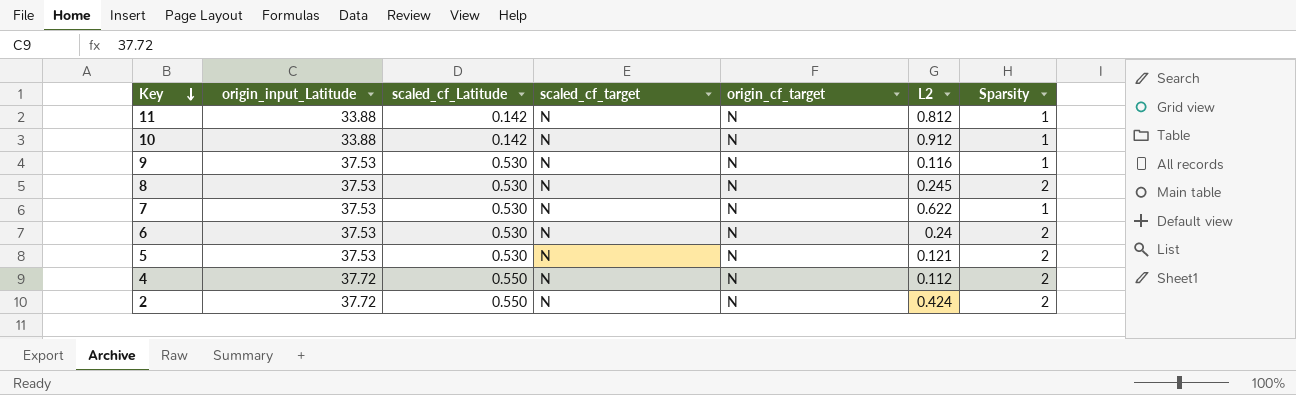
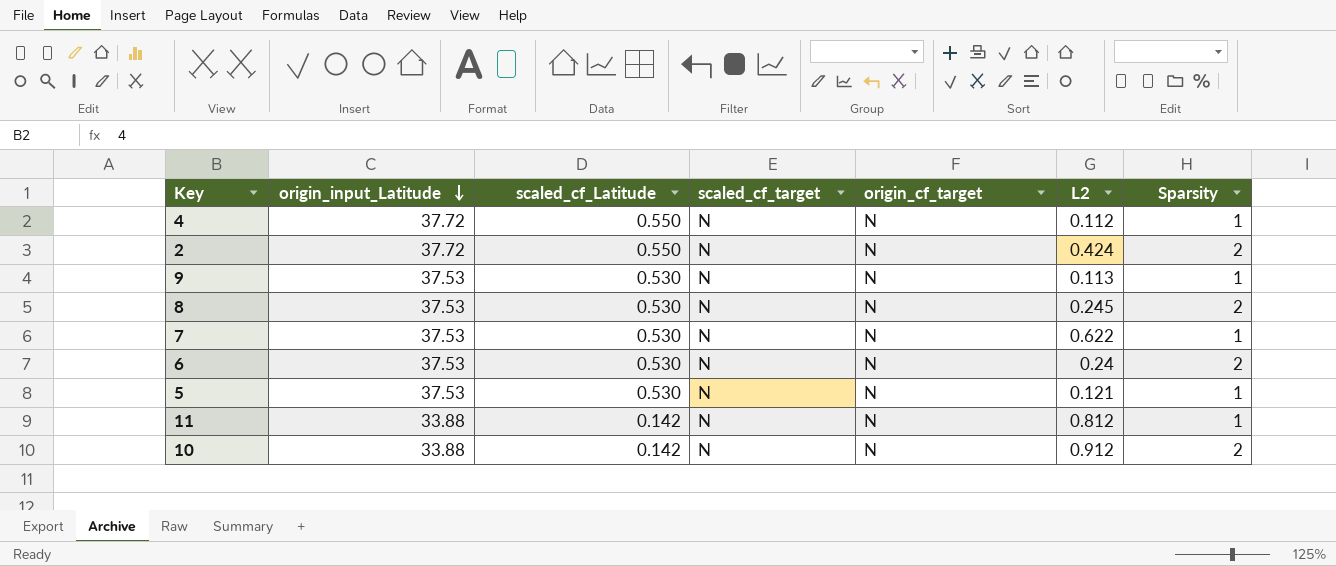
row order: Key descending -> origin_input_Latitude descending
4 | Sparsity: 2 -> 1
9 | L2: 0.116 -> 0.113
5 | Sparsity: 2 -> 1
10 | Sparsity: 1 -> 2

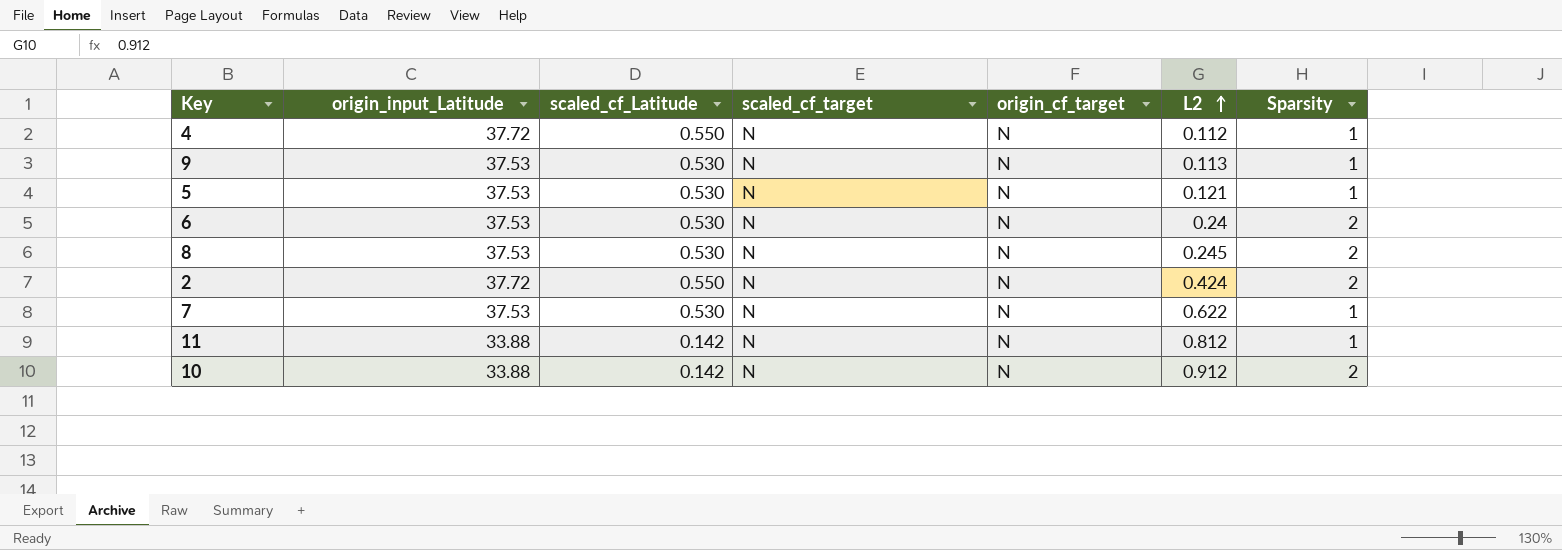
row order: origin_input_Latitude descending -> L2 ascending

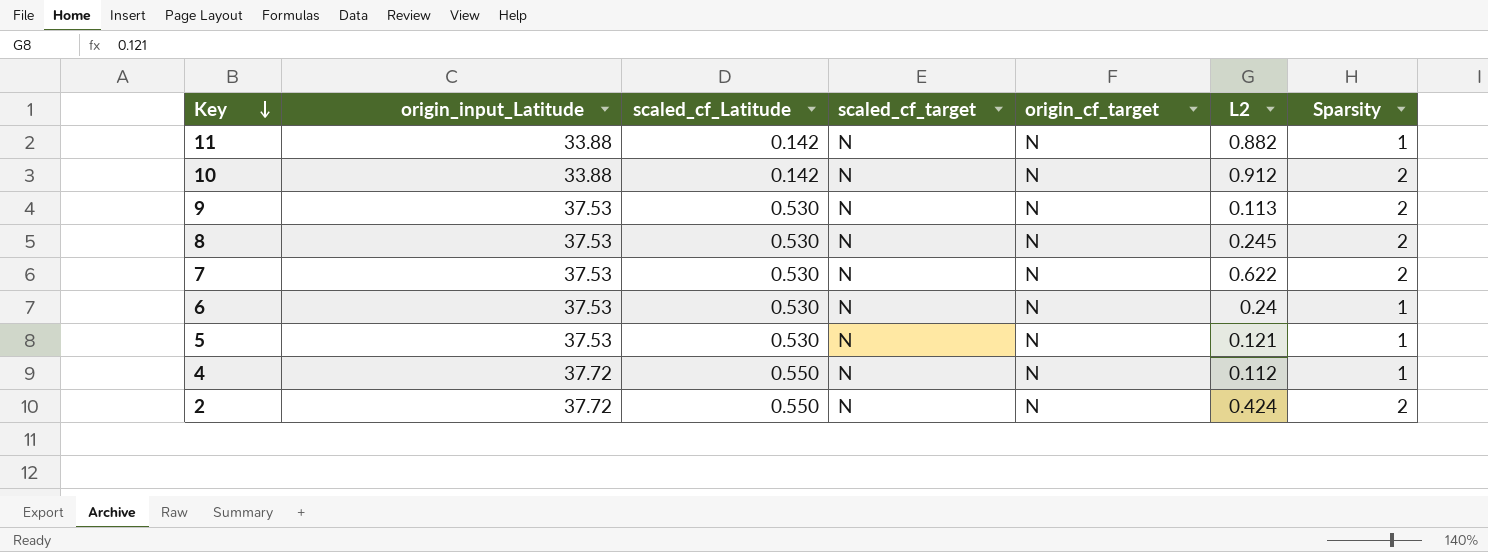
row order: L2 ascending -> Key descending
11 | L2: 0.812 -> 0.882
9 | Sparsity: 1 -> 2
7 | Sparsity: 1 -> 2
6 | Sparsity: 2 -> 1

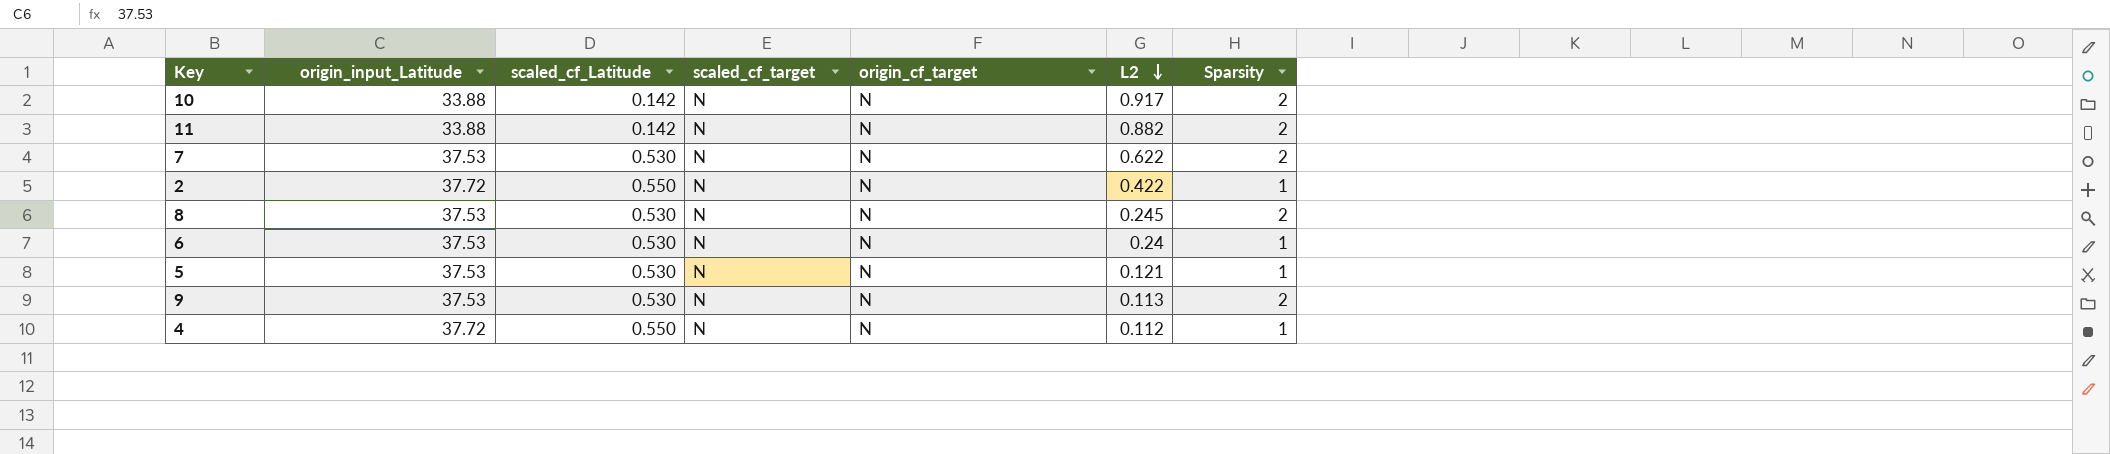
row order: Key descending -> L2 descending
10 | L2: 0.912 -> 0.917
11 | Sparsity: 1 -> 2
2 | L2: 0.424 -> 0.422
2 | Sparsity: 2 -> 1

